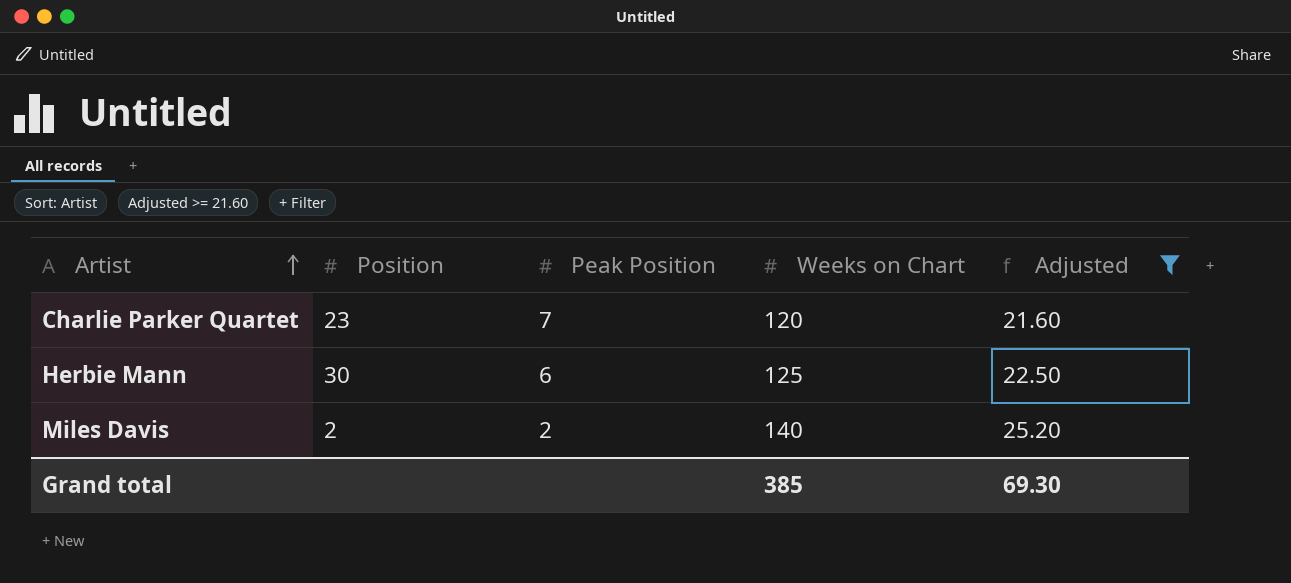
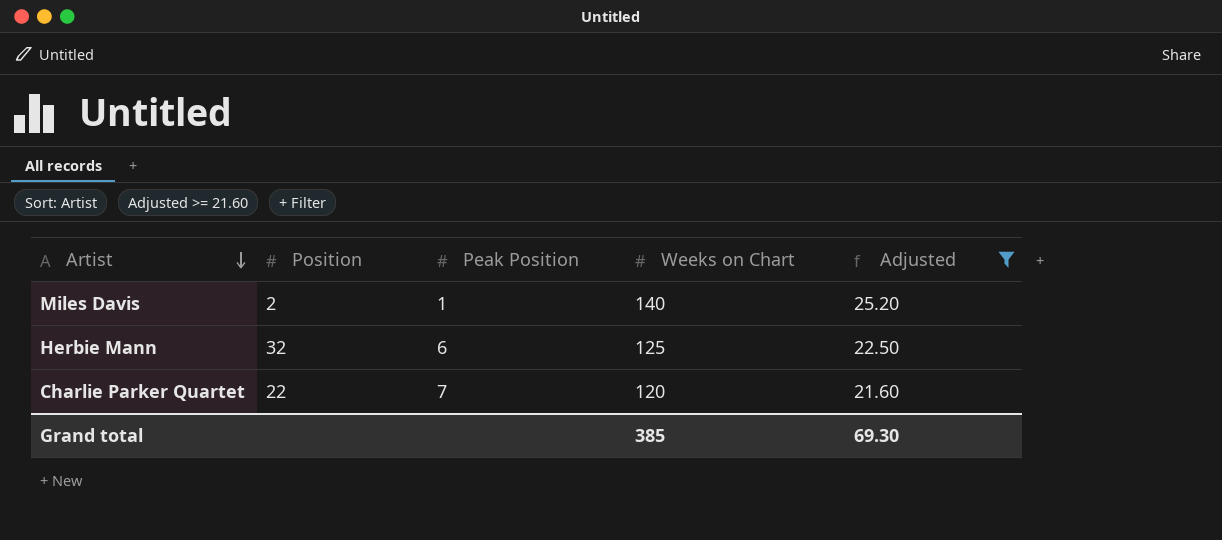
row order: Artist ascending -> Artist descending
Miles Davis | Peak Position: 2 -> 1
Herbie Mann | Position: 30 -> 32
Charlie Parker Quartet | Position: 23 -> 22

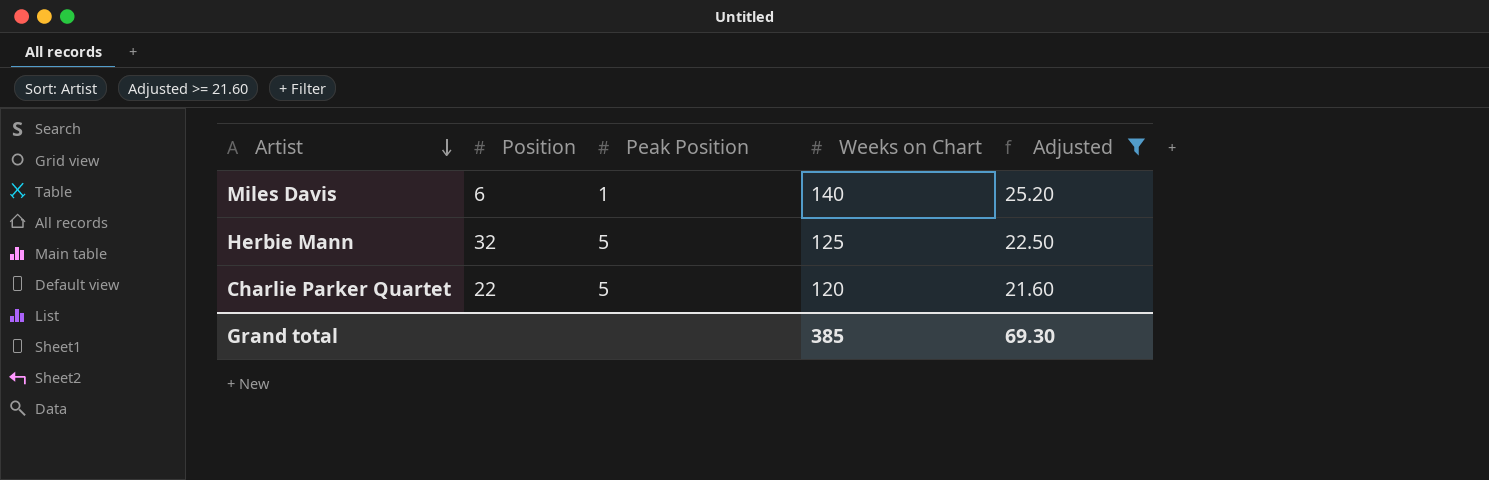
Miles Davis | Position: 2 -> 6
Herbie Mann | Peak Position: 6 -> 5
Charlie Parker Quartet | Peak Position: 7 -> 5

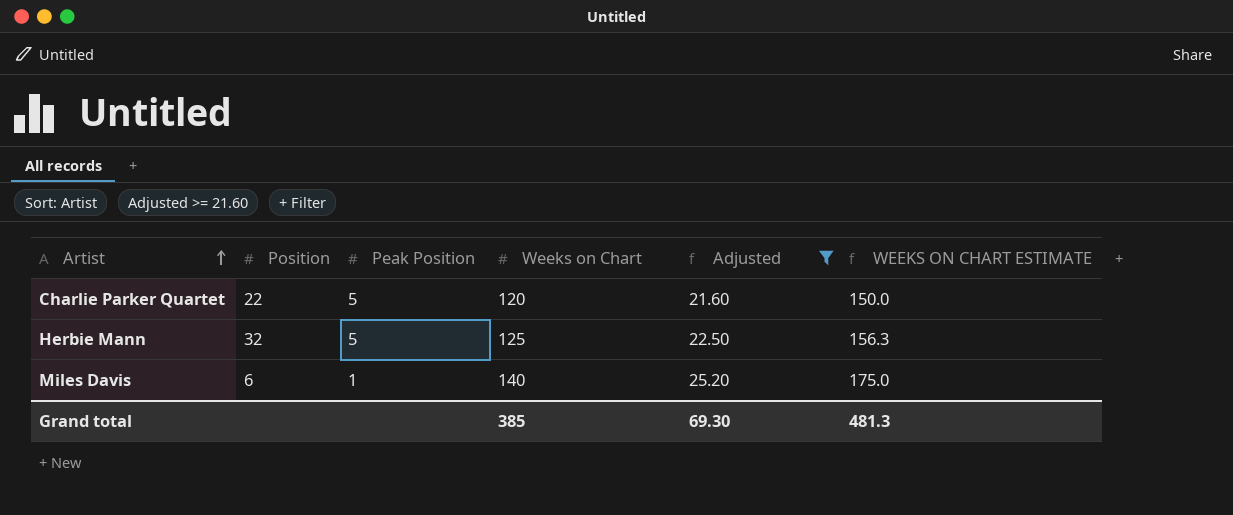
row order: Artist descending -> Artist ascending
column WEEKS ON CHART ESTIMATE | formula: none -> [Weeks on Chart] * 1.25

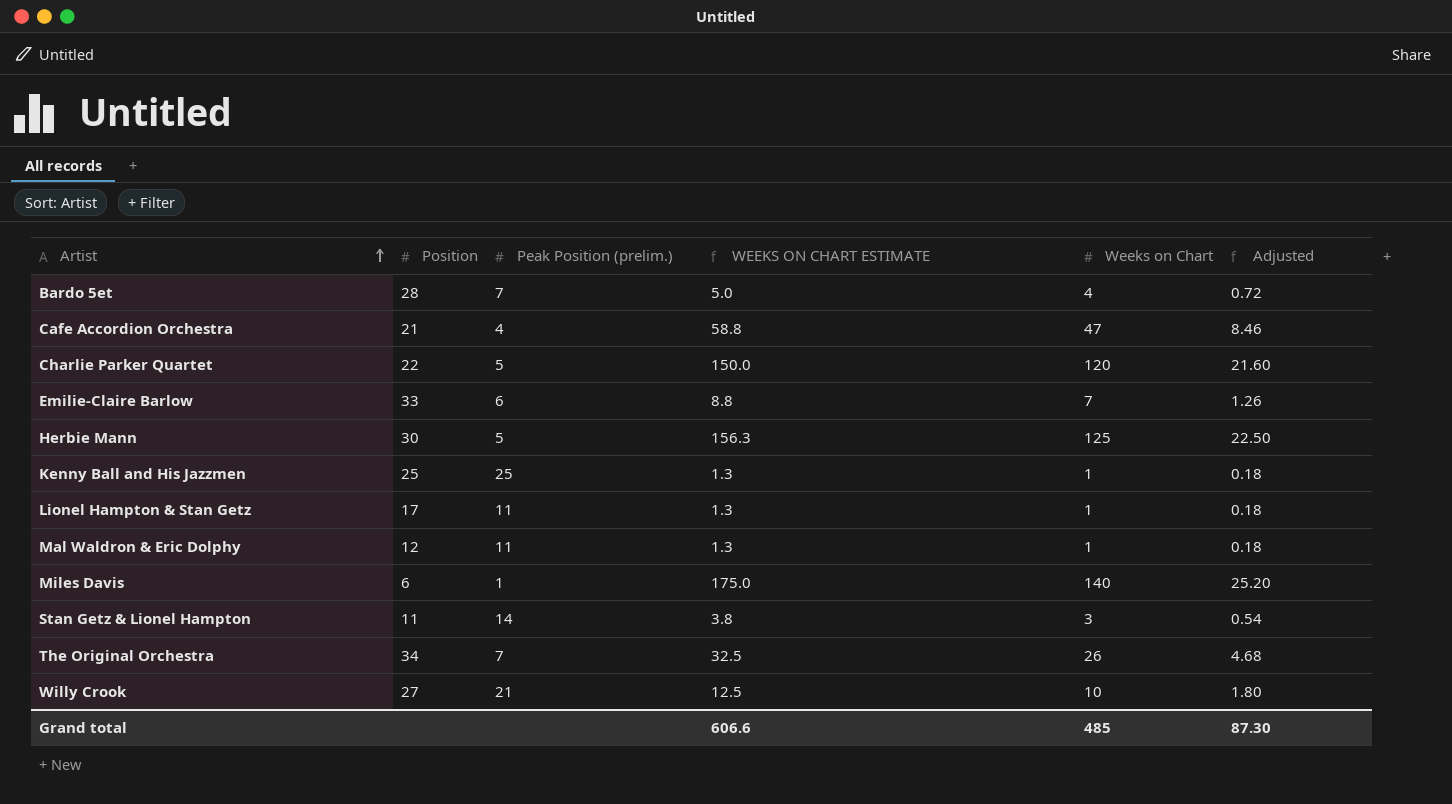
filter: Adjusted >= 21.60 -> none
column name: Peak Position -> Peak Position (prelim.)
column WEEKS ON CHART ESTIMATE | position: 6 -> 4
Herbie Mann | Position: 32 -> 30
Grand total | WEEKS ON CHART ESTIMATE: 481.3 -> 606.6
Grand total | Weeks on Chart: 385 -> 485
Grand total | Adjusted: 69.30 -> 87.30

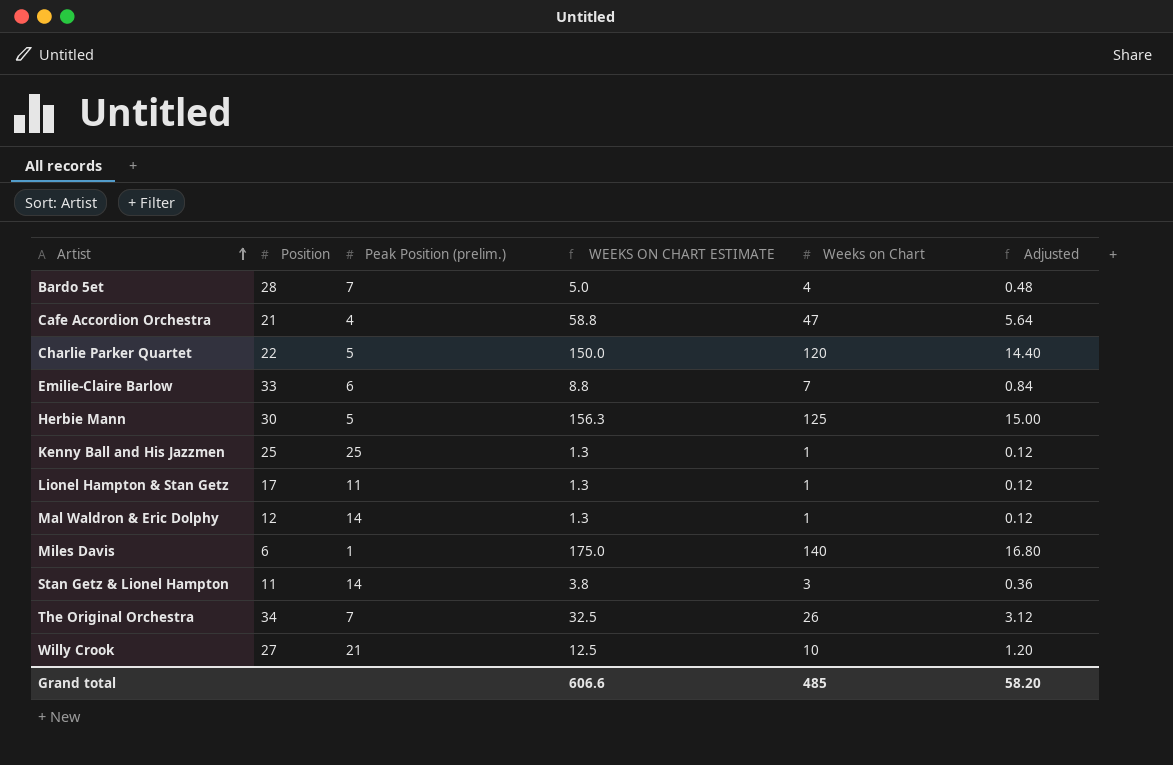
column Adjusted | formula: [Weeks on Chart] * 0.18 -> [Weeks on Chart] * 0.12
Mal Waldron & Eric Dolphy | Peak Position (prelim.): 11 -> 14
Grand total | Adjusted: 87.30 -> 58.20

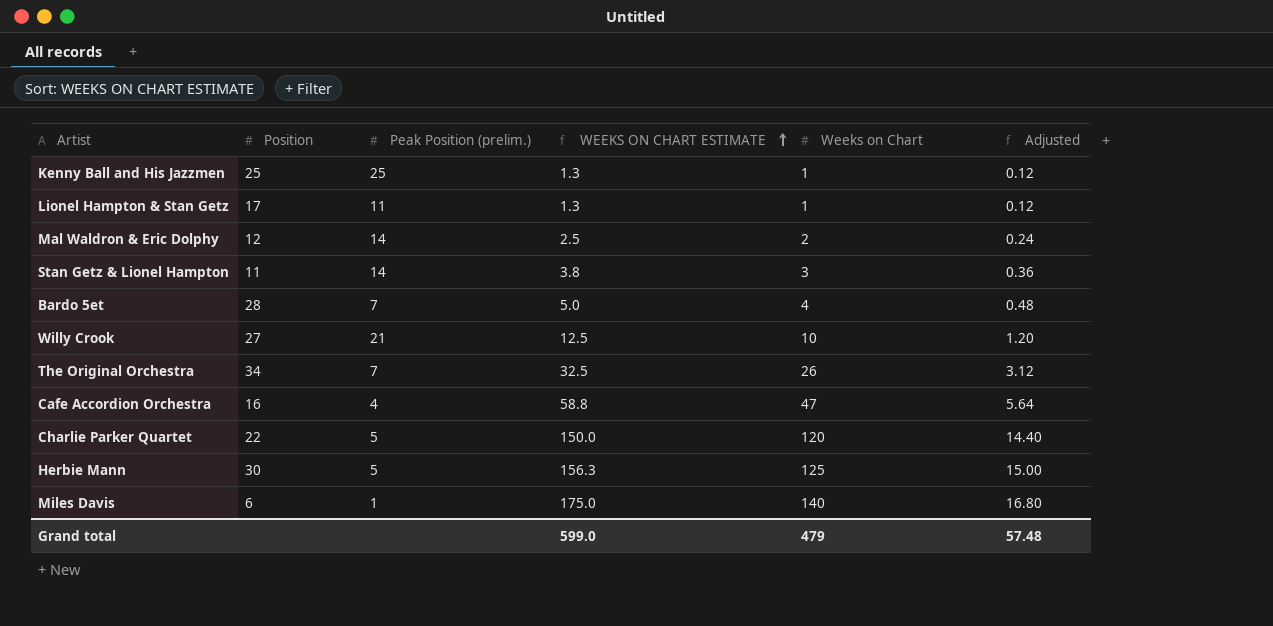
row order: Artist ascending -> WEEKS ON CHART ESTIMATE ascending
row Emilie-Claire Barlow: 33 | 6 | 8.8 | 7 | 0.84 -> none
Mal Waldron & Eric Dolphy | WEEKS ON CHART ESTIMATE: 1.3 -> 2.5
Mal Waldron & Eric Dolphy | Weeks on Chart: 1 -> 2
Mal Waldron & Eric Dolphy | Adjusted: 0.12 -> 0.24
Cafe Accordion Orchestra | Position: 21 -> 16
Grand total | WEEKS ON CHART ESTIMATE: 606.6 -> 599.0
Grand total | Weeks on Chart: 485 -> 479
Grand total | Adjusted: 58.20 -> 57.48

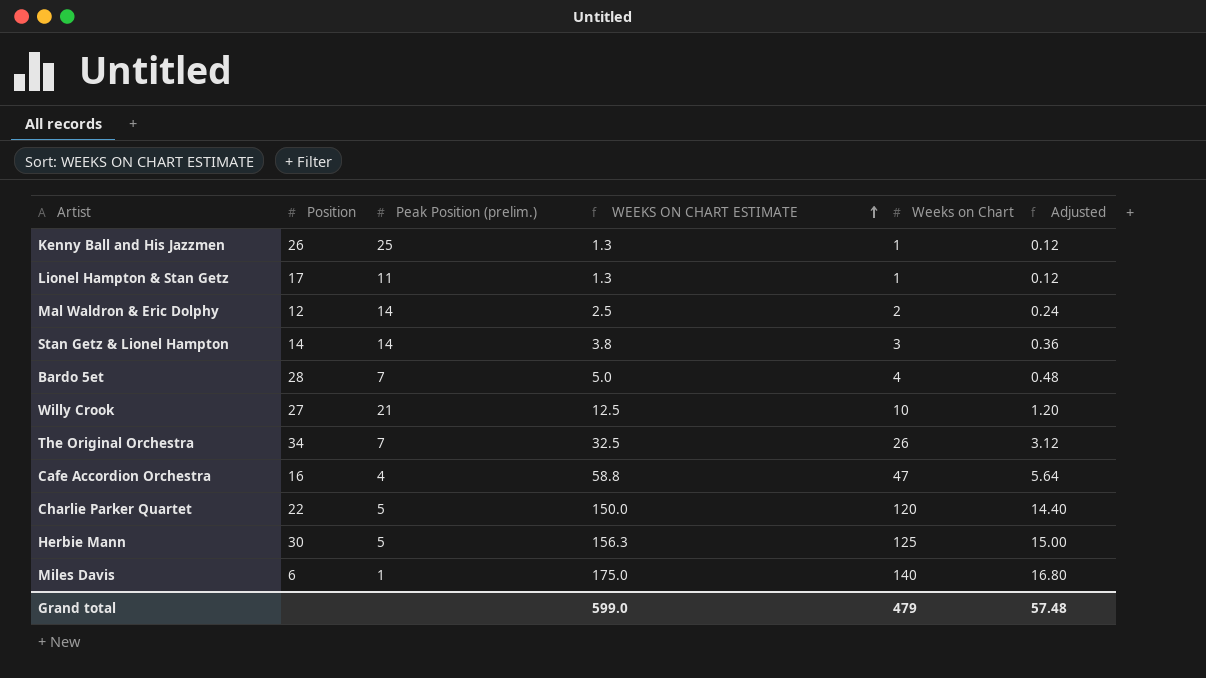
Kenny Ball and His Jazzmen | Position: 25 -> 26
Stan Getz & Lionel Hampton | Position: 11 -> 14

